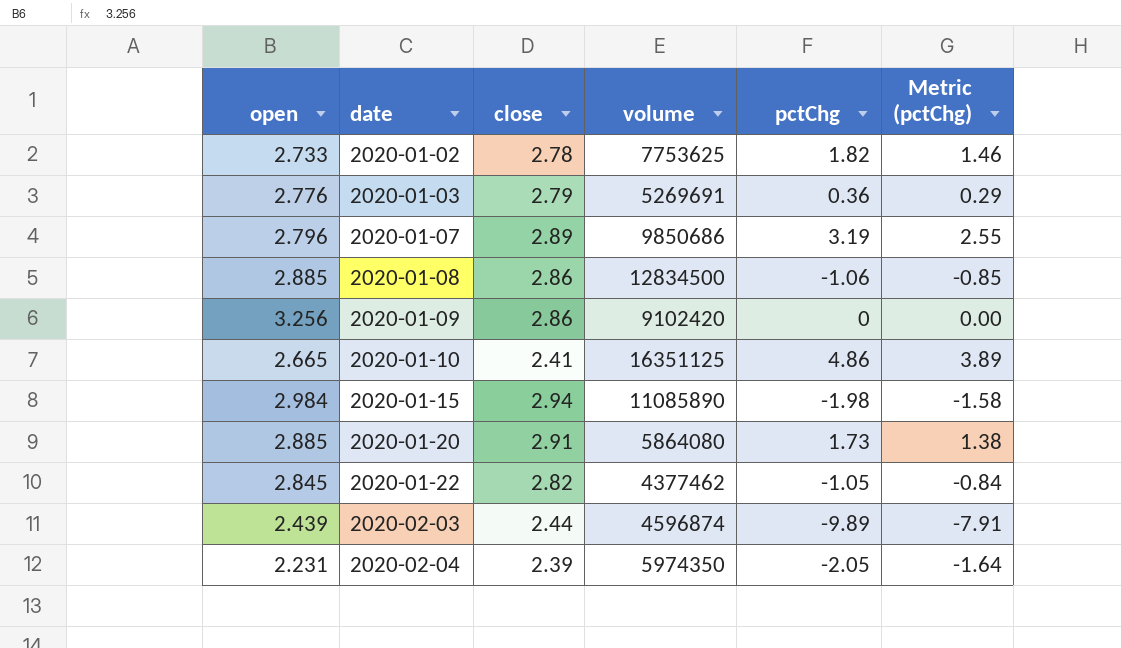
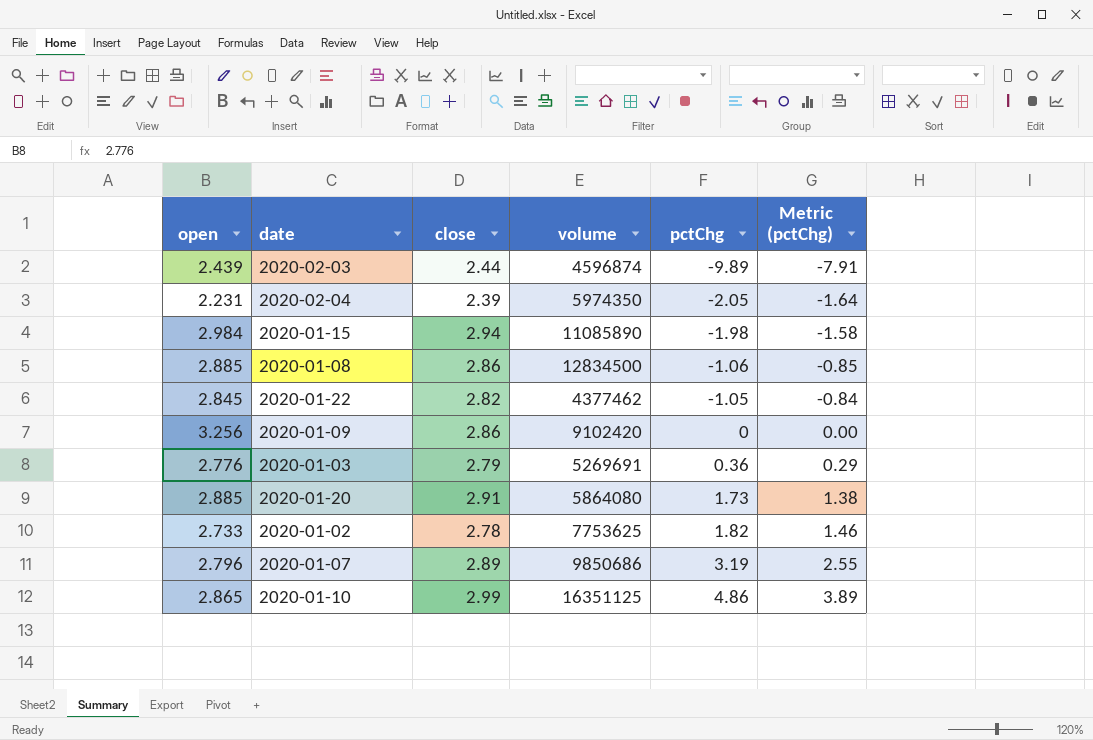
row order: date ascending -> pctChg ascending
2020-01-10 | open: 2.665 -> 2.865
2020-01-10 | close: 2.41 -> 2.99

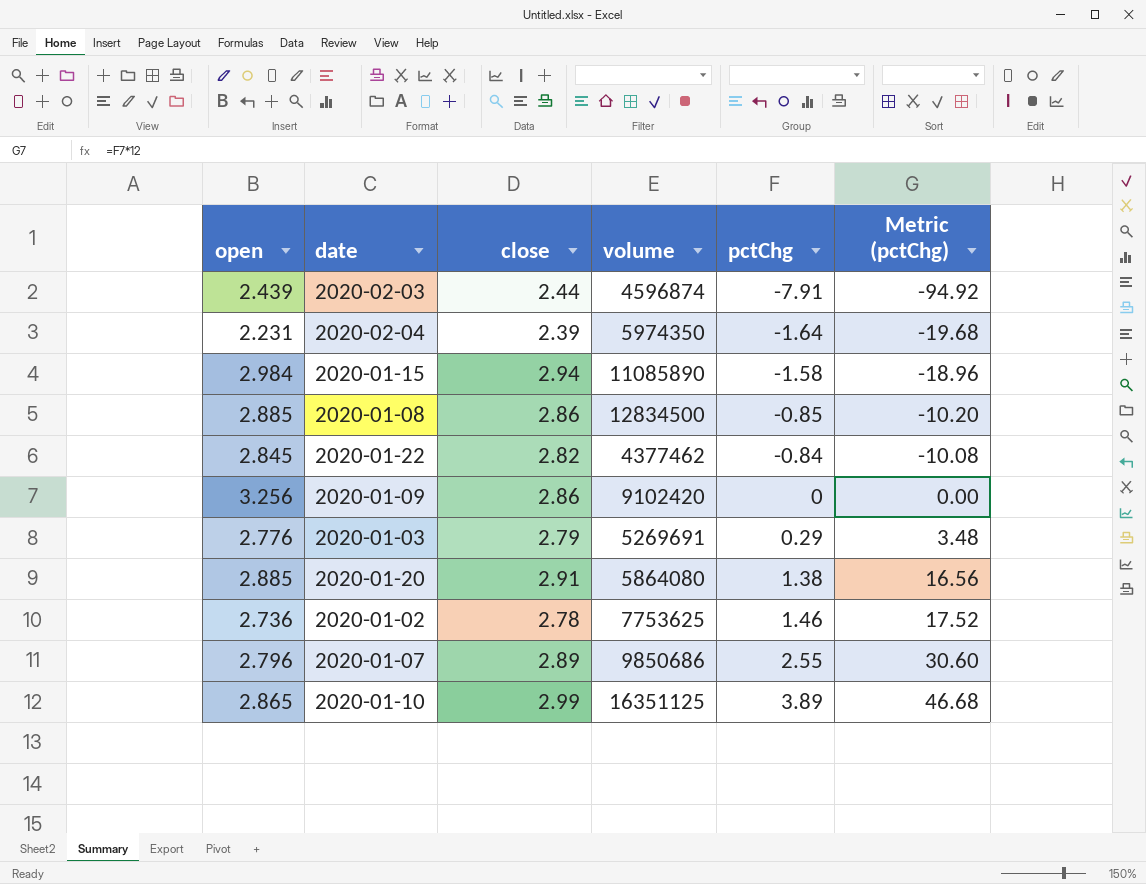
column Metric (pctChg) | formula: [pctChg] * 0.8 -> [pctChg] * 12
2020-02-03 | pctChg: -9.89 -> -7.91
2020-02-04 | pctChg: -2.05 -> -1.64
2020-01-15 | pctChg: -1.98 -> -1.58
2020-01-08 | pctChg: -1.06 -> -0.85
2020-01-22 | pctChg: -1.05 -> -0.84
2020-01-03 | pctChg: 0.36 -> 0.29
2020-01-20 | pctChg: 1.73 -> 1.38
2020-01-02 | open: 2.733 -> 2.736
2020-01-02 | pctChg: 1.82 -> 1.46
2020-01-07 | pctChg: 3.19 -> 2.55
2020-01-10 | pctChg: 4.86 -> 3.89

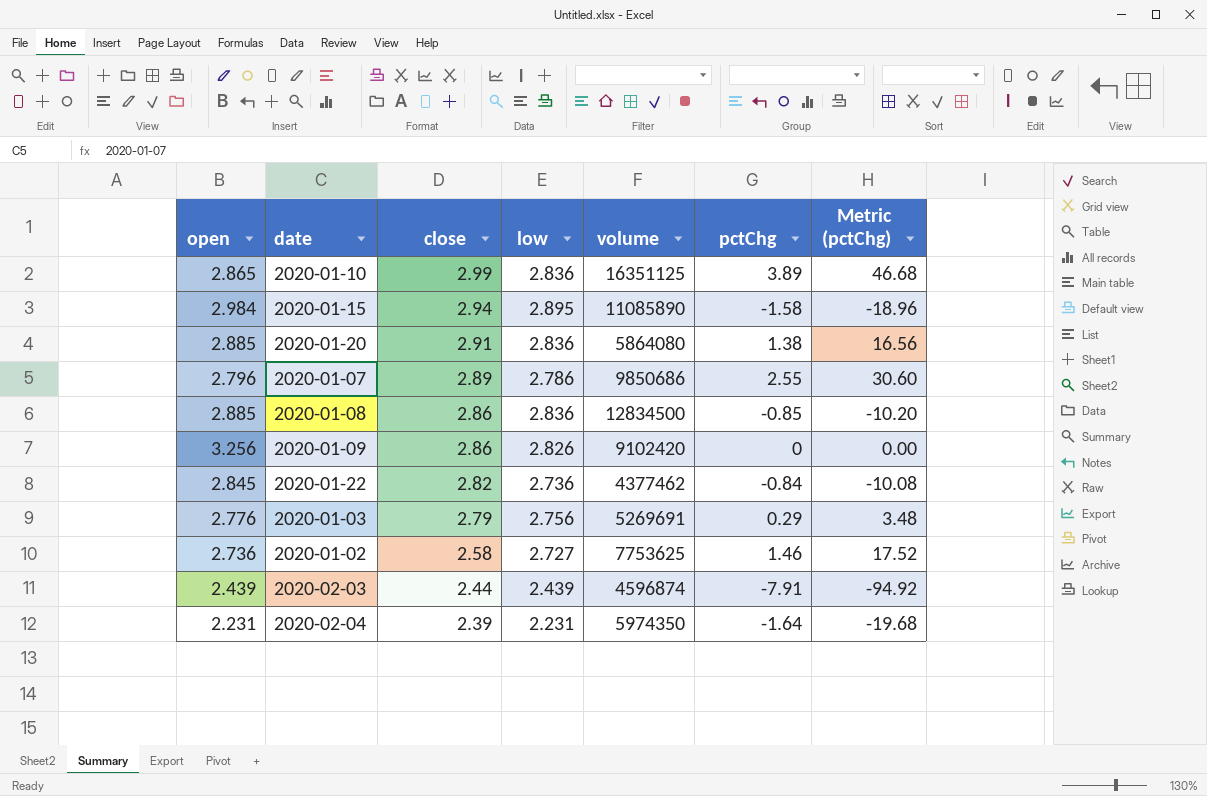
row order: pctChg ascending -> close descending
column low | position: none -> 4
2020-01-02 | close: 2.78 -> 2.58

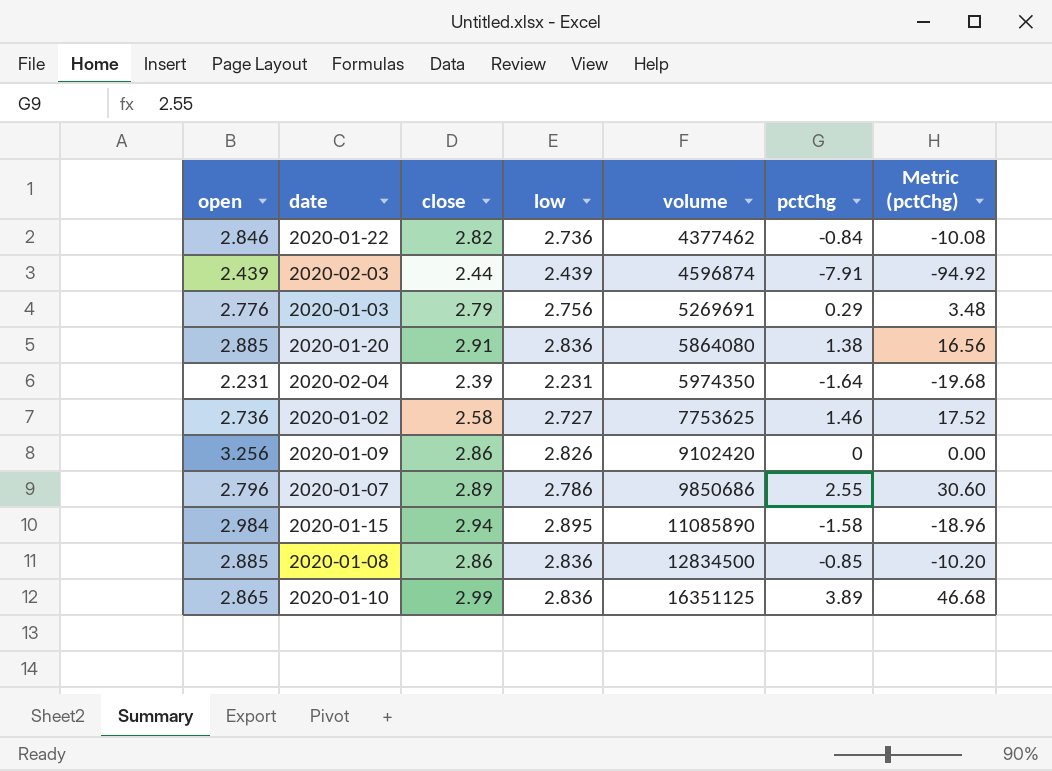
row order: close descending -> volume ascending
2020-01-22 | open: 2.845 -> 2.846

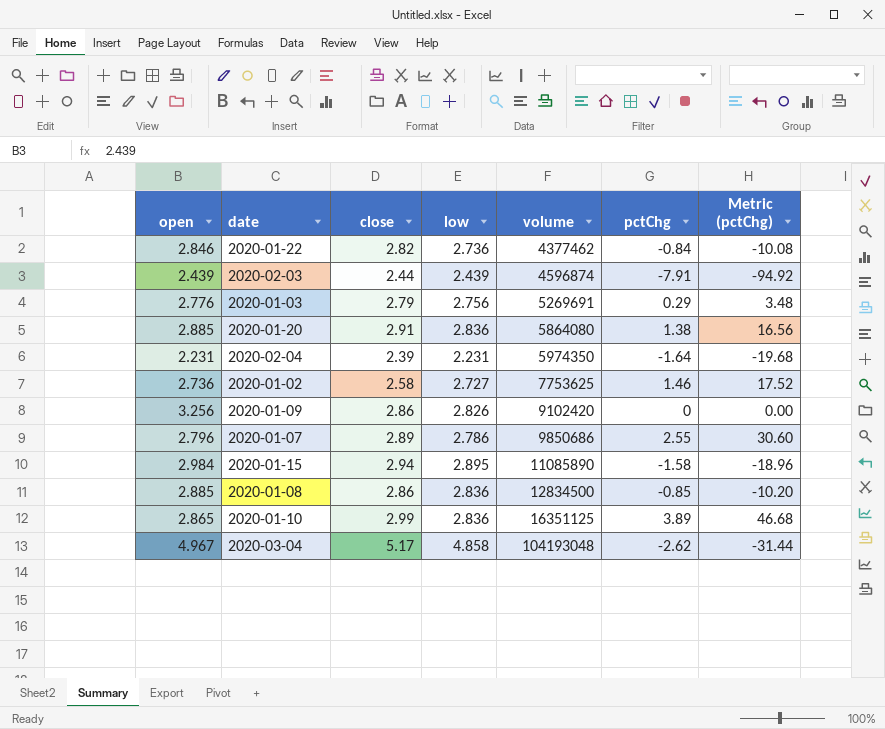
row 2020-03-04: none -> 4.967 | 5.17 | 4.858 | 104193048 | -2.62 | -31.44

